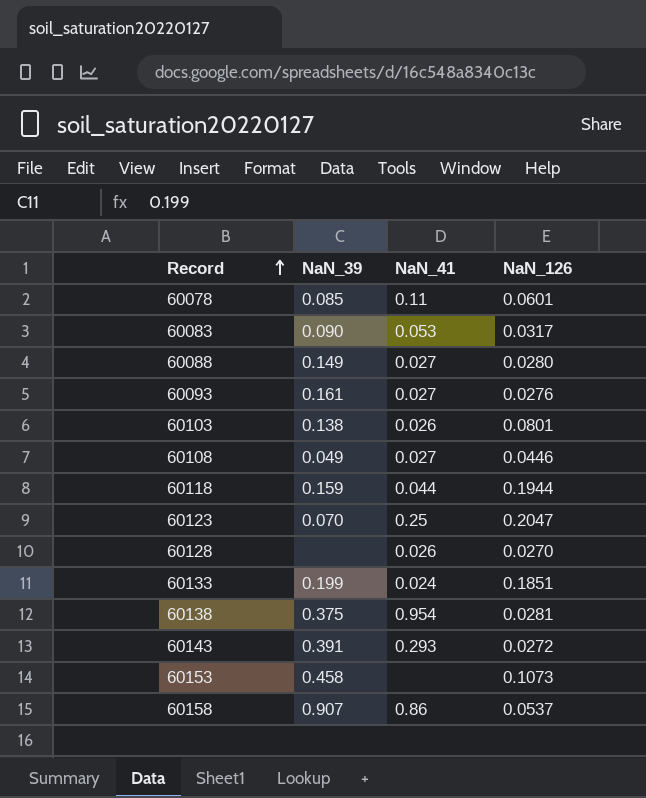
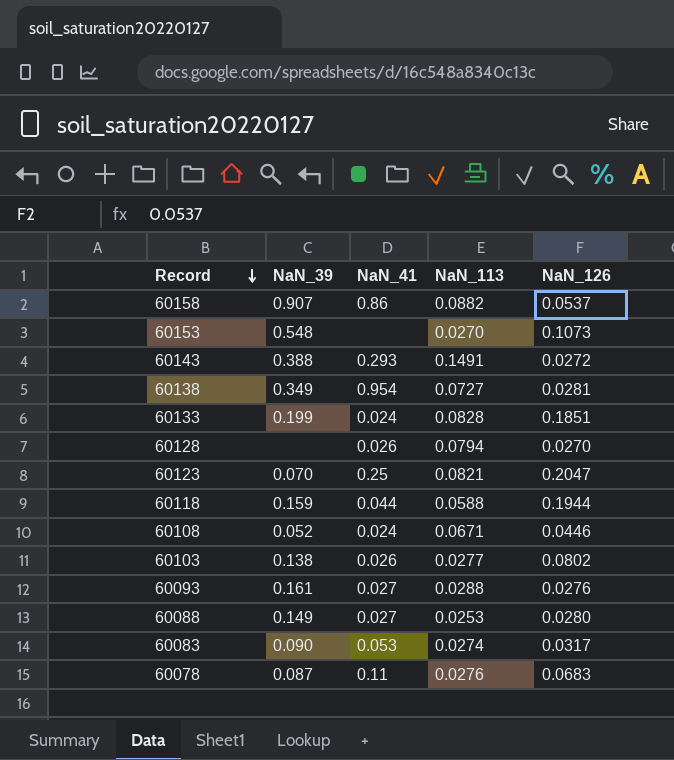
row order: Record ascending -> Record descending
column NaN_113 | position: none -> 4
60153 | NaN_39: 0.458 -> 0.548
60143 | NaN_39: 0.391 -> 0.388
60138 | NaN_39: 0.375 -> 0.349
60108 | NaN_39: 0.049 -> 0.052
60108 | NaN_41: 0.027 -> 0.024
60103 | NaN_126: 0.0801 -> 0.0802
60078 | NaN_39: 0.085 -> 0.087
60078 | NaN_126: 0.0601 -> 0.0683

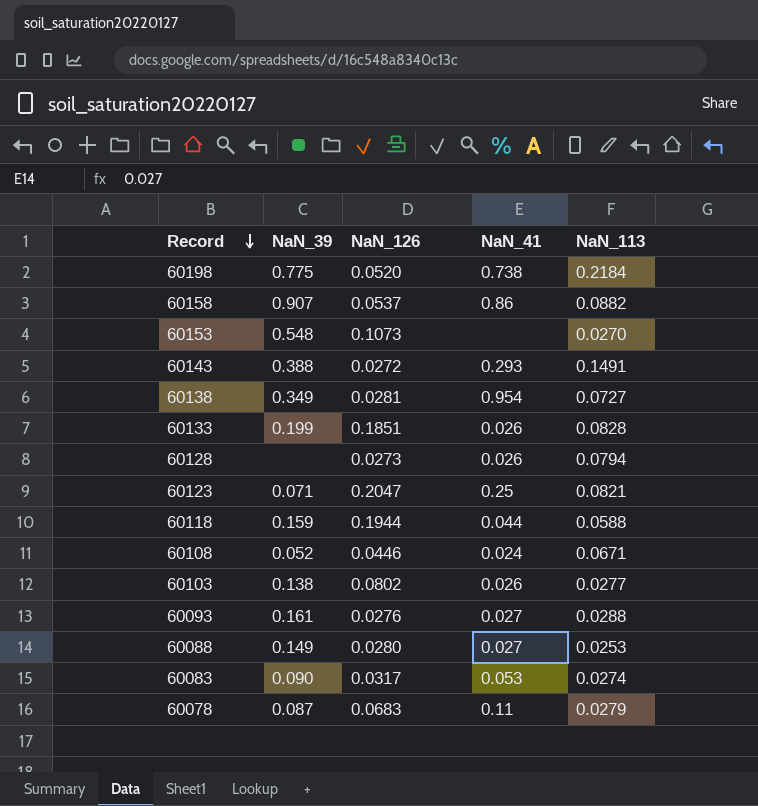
column NaN_126 | position: 5 -> 3
row 60198: none -> 0.775 | 0.0520 | 0.738 | 0.2184
60133 | NaN_41: 0.024 -> 0.026
60128 | NaN_126: 0.0270 -> 0.0273
60123 | NaN_39: 0.070 -> 0.071
60078 | NaN_113: 0.0276 -> 0.0279

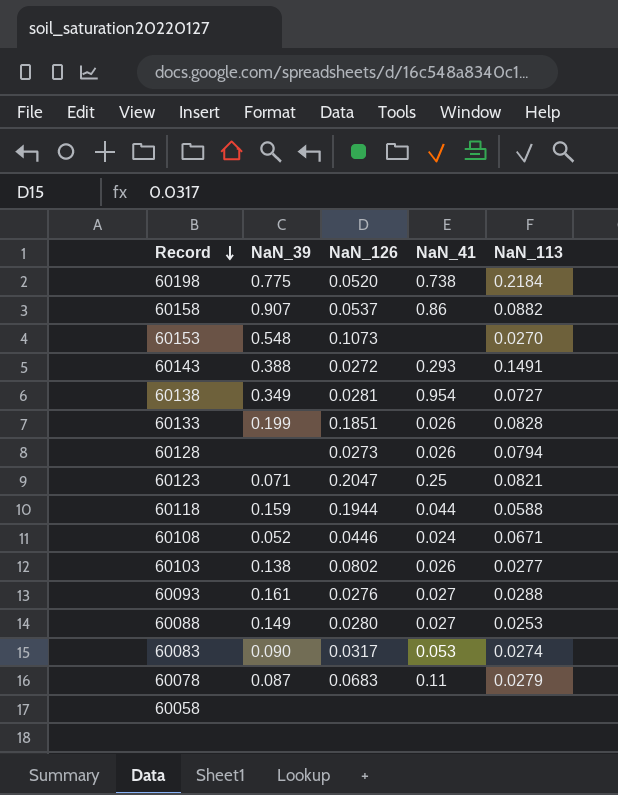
row 60058: none -> none | none | none | none

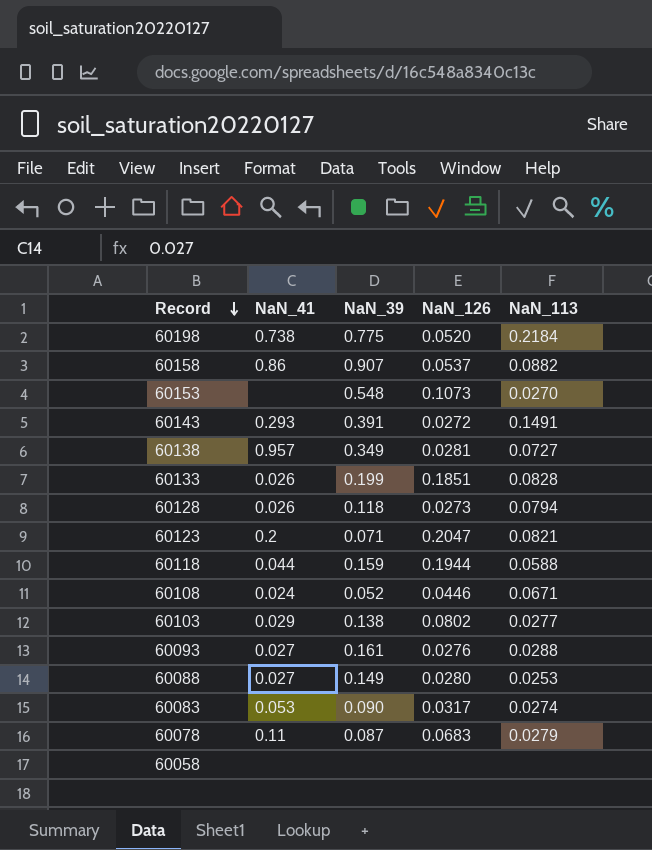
column NaN_41 | position: 4 -> 2
60143 | NaN_39: 0.388 -> 0.391
60138 | NaN_41: 0.954 -> 0.957
60128 | NaN_39: none -> 0.118
60123 | NaN_41: 0.25 -> 0.2
60103 | NaN_41: 0.026 -> 0.029

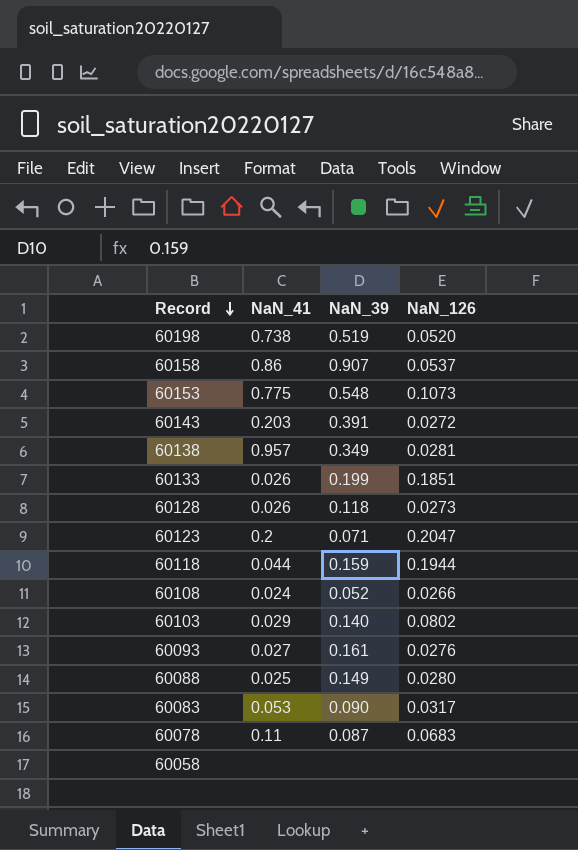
column NaN_113 | position: 5 -> none
60198 | NaN_39: 0.775 -> 0.519
60153 | NaN_41: none -> 0.775
60143 | NaN_41: 0.293 -> 0.203
60108 | NaN_126: 0.0446 -> 0.0266
60103 | NaN_39: 0.138 -> 0.140
60088 | NaN_41: 0.027 -> 0.025

